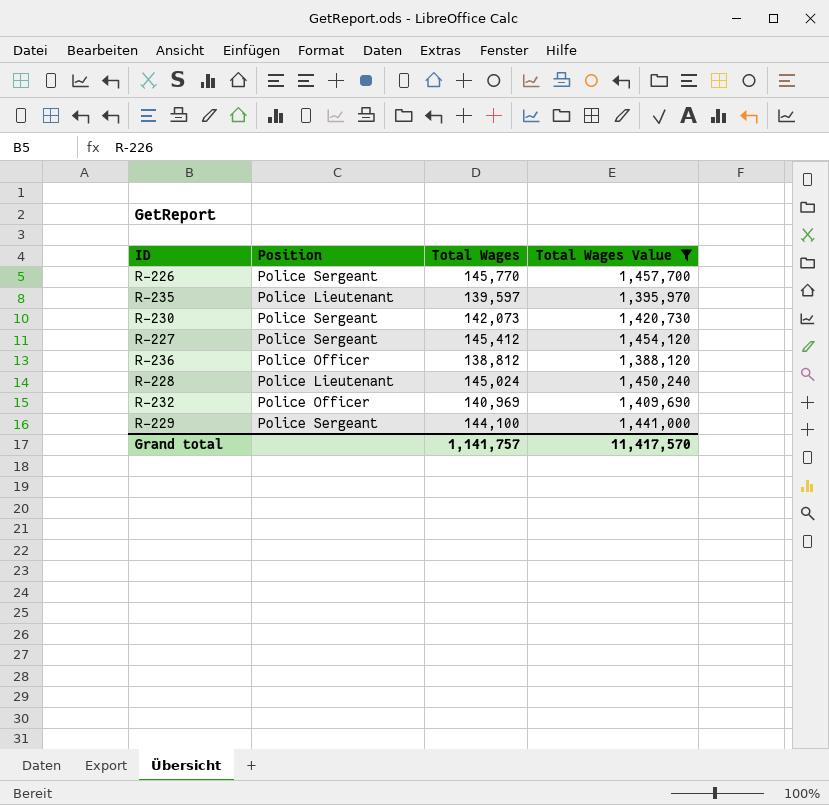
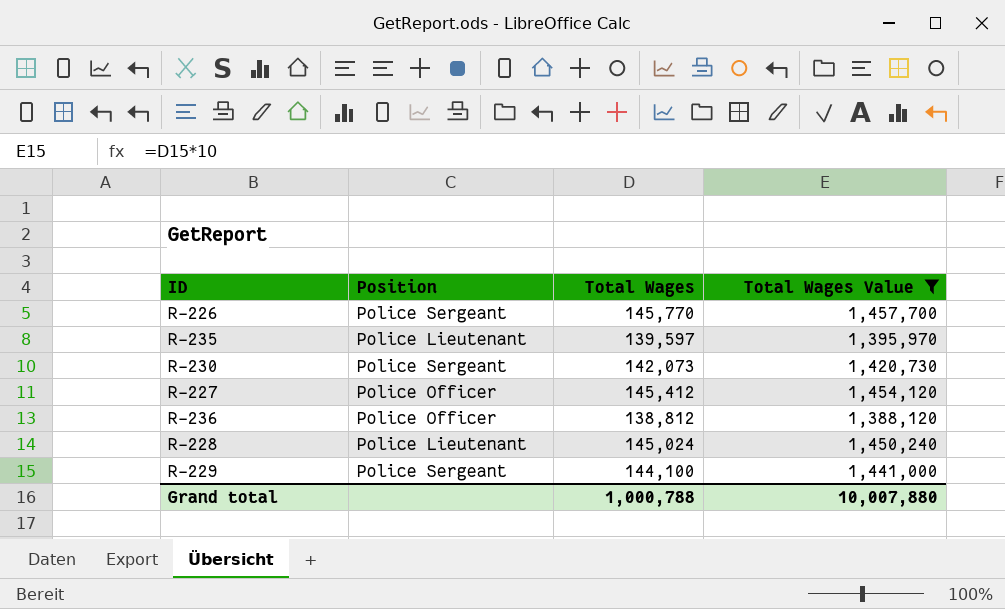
row R-232: Police Officer | 140,969 | 1,409,690 -> none
R-227 | Position: Police Sergeant -> Police Officer
Grand total | Total Wages: 1,141,757 -> 1,000,788
Grand total | Total Wages Value: 11,417,570 -> 10,007,880

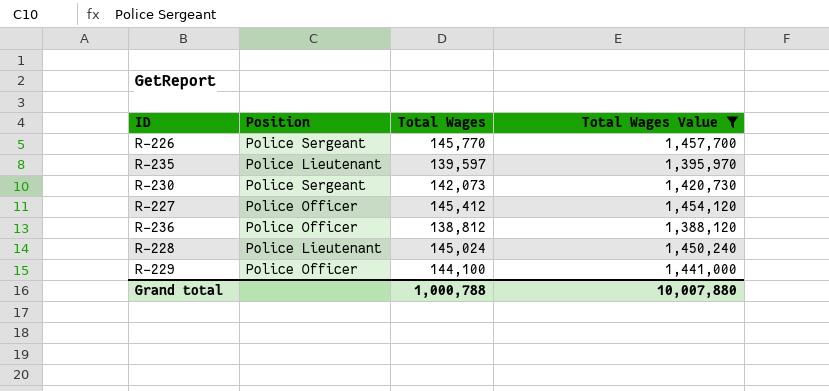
R-229 | Position: Police Sergeant -> Police Officer

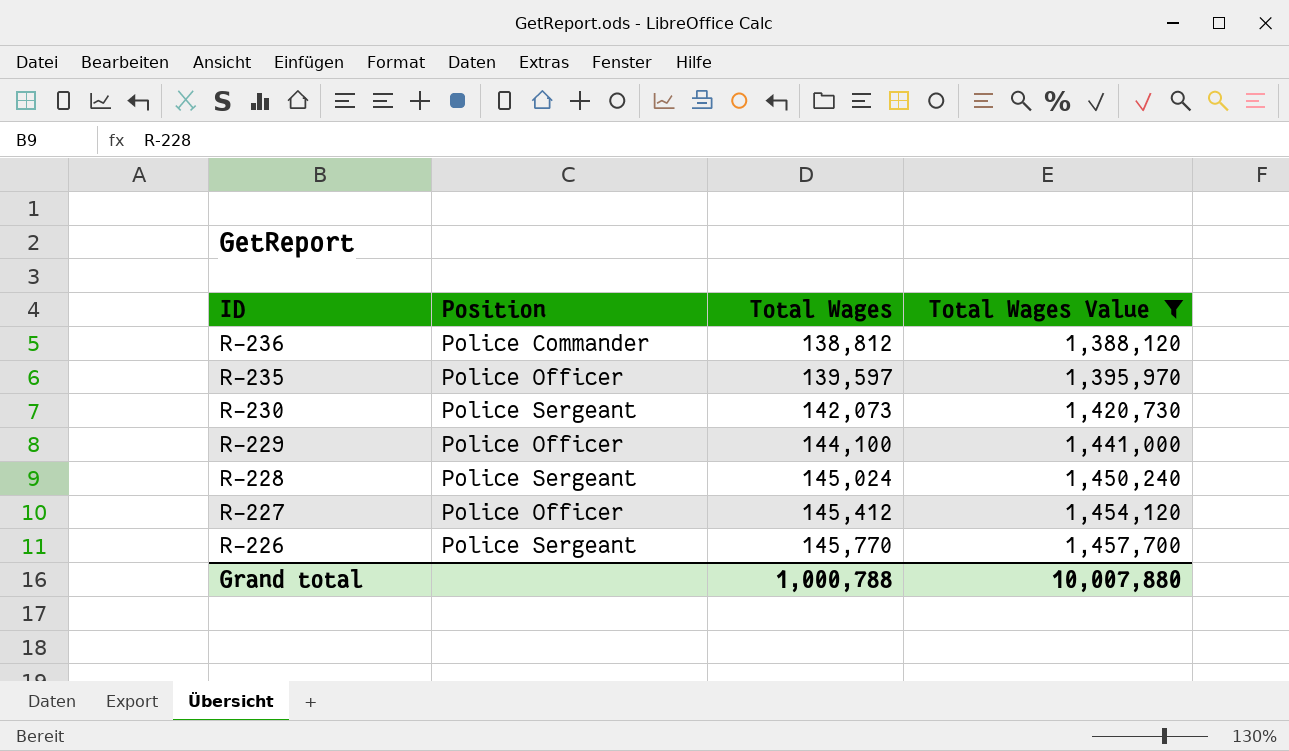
row order: none -> ID descending
R-236 | Position: Police Officer -> Police Commander
R-235 | Position: Police Lieutenant -> Police Officer
R-228 | Position: Police Lieutenant -> Police Sergeant

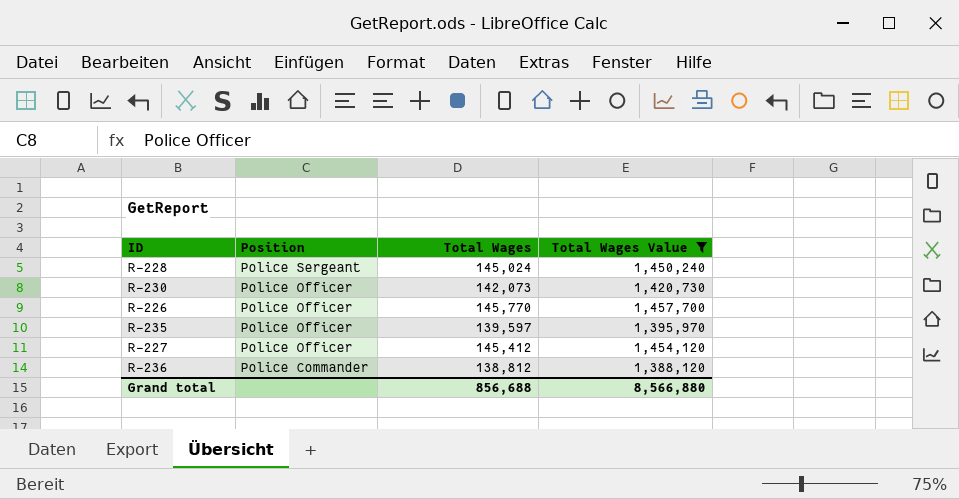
row order: ID descending -> Position descending
row R-229: Police Officer | 144,100 | 1,441,000 -> none
R-230 | Position: Police Sergeant -> Police Officer
R-226 | Position: Police Sergeant -> Police Officer
Grand total | Total Wages: 1,000,788 -> 856,688
Grand total | Total Wages Value: 10,007,880 -> 8,566,880

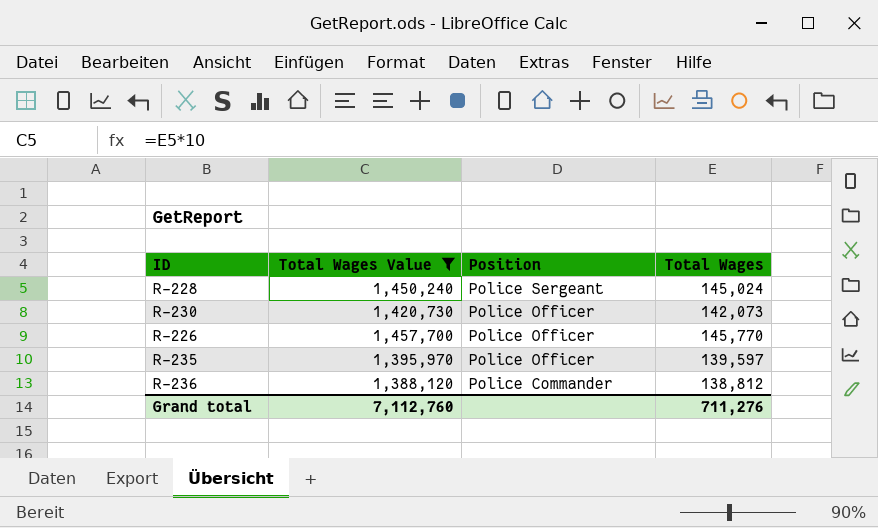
column Total Wages Value | position: 4 -> 2
row R-227: Police Officer | 145,412 | 1,454,120 -> none
Grand total | Total Wages Value: 8,566,880 -> 7,112,760
Grand total | Total Wages: 856,688 -> 711,276

